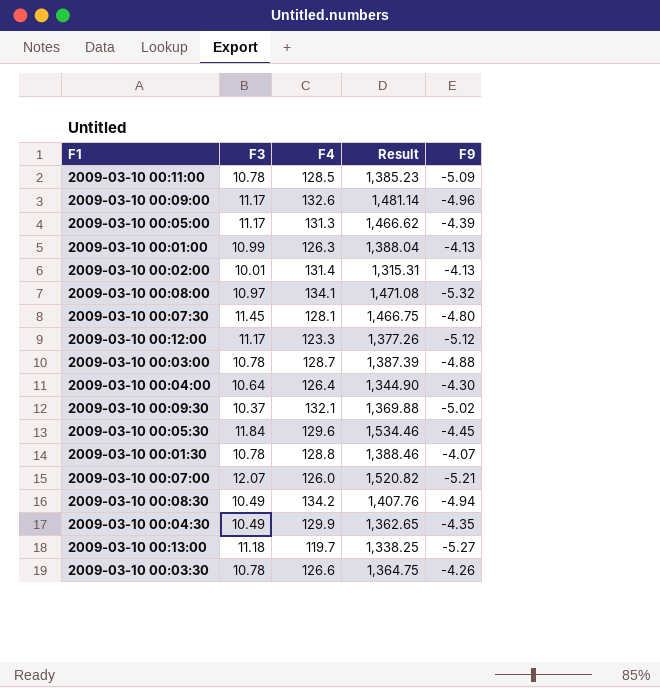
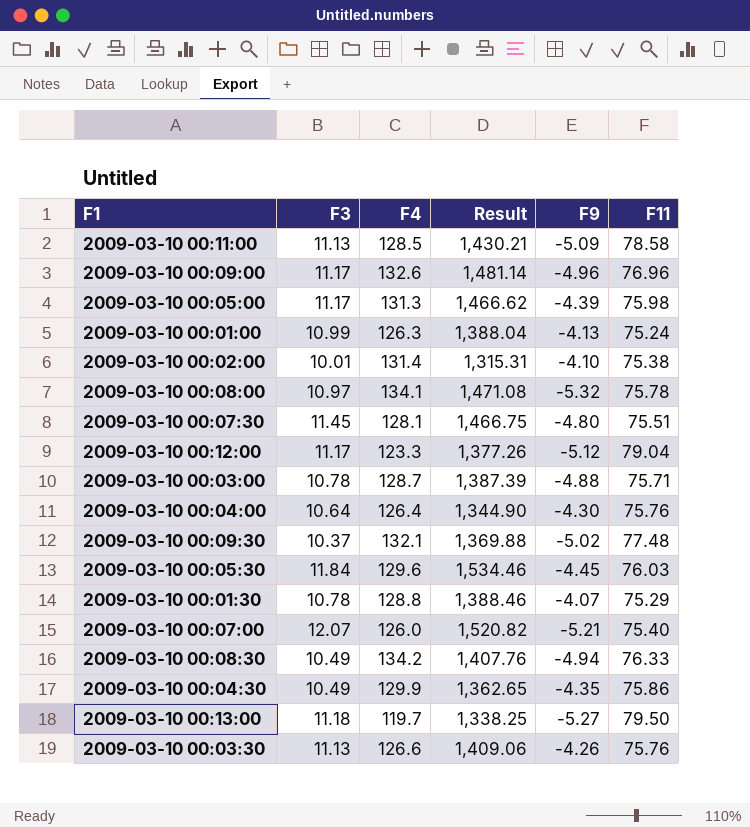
column F11 | position: none -> 6
2009-03-10 00:11:00 | F3: 10.78 -> 11.13
2009-03-10 00:11:00 | Result: 1,385.23 -> 1,430.21
2009-03-10 00:02:00 | F9: -4.13 -> -4.10
2009-03-10 00:03:30 | F3: 10.78 -> 11.13
2009-03-10 00:03:30 | Result: 1,364.75 -> 1,409.06

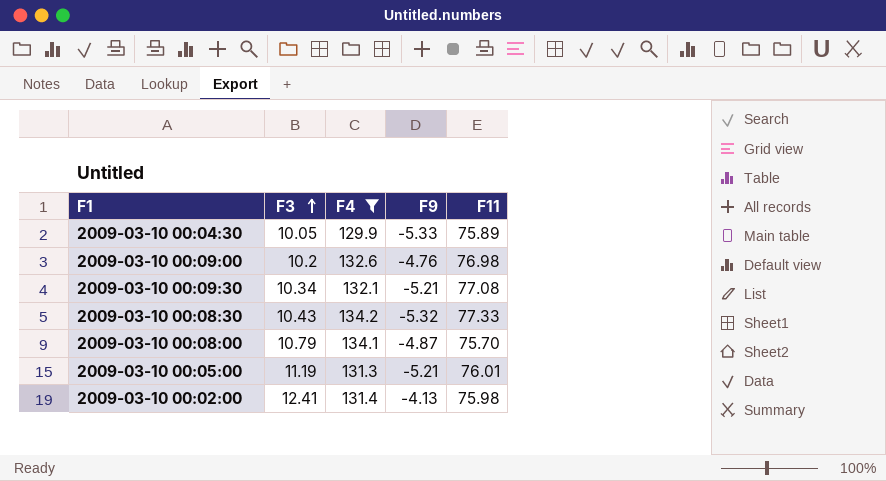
filter: none -> F4 >= 129.9
row order: none -> F3 ascending
column Result | formula: [F3] * [F4] -> none
2009-03-10 00:04:30 | F3: 10.49 -> 10.05
2009-03-10 00:04:30 | F9: -4.35 -> -5.33
2009-03-10 00:04:30 | F11: 75.86 -> 75.89
2009-03-10 00:09:00 | F3: 11.17 -> 10.2
2009-03-10 00:09:00 | F9: -4.96 -> -4.76
2009-03-10 00:09:00 | F11: 76.96 -> 76.98
2009-03-10 00:09:30 | F3: 10.37 -> 10.34
2009-03-10 00:09:30 | F9: -5.02 -> -5.21
2009-03-10 00:09:30 | F11: 77.48 -> 77.08
2009-03-10 00:08:30 | F3: 10.49 -> 10.43
2009-03-10 00:08:30 | F9: -4.94 -> -5.32
2009-03-10 00:08:30 | F11: 76.33 -> 77.33
2009-03-10 00:08:00 | F3: 10.97 -> 10.79
2009-03-10 00:08:00 | F9: -5.32 -> -4.87
2009-03-10 00:08:00 | F11: 75.78 -> 75.70
2009-03-10 00:05:00 | F3: 11.17 -> 11.19
2009-03-10 00:05:00 | F9: -4.39 -> -5.21
2009-03-10 00:05:00 | F11: 75.98 -> 76.01
2009-03-10 00:02:00 | F3: 10.01 -> 12.41
2009-03-10 00:02:00 | F9: -4.10 -> -4.13
2009-03-10 00:02:00 | F11: 75.38 -> 75.98

